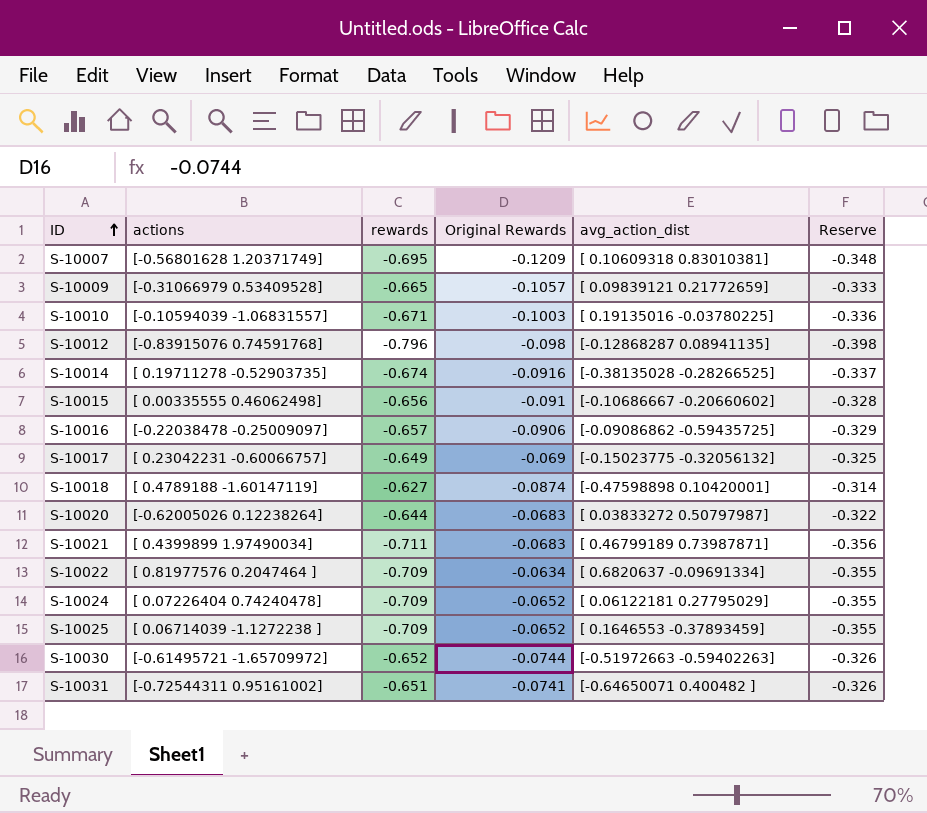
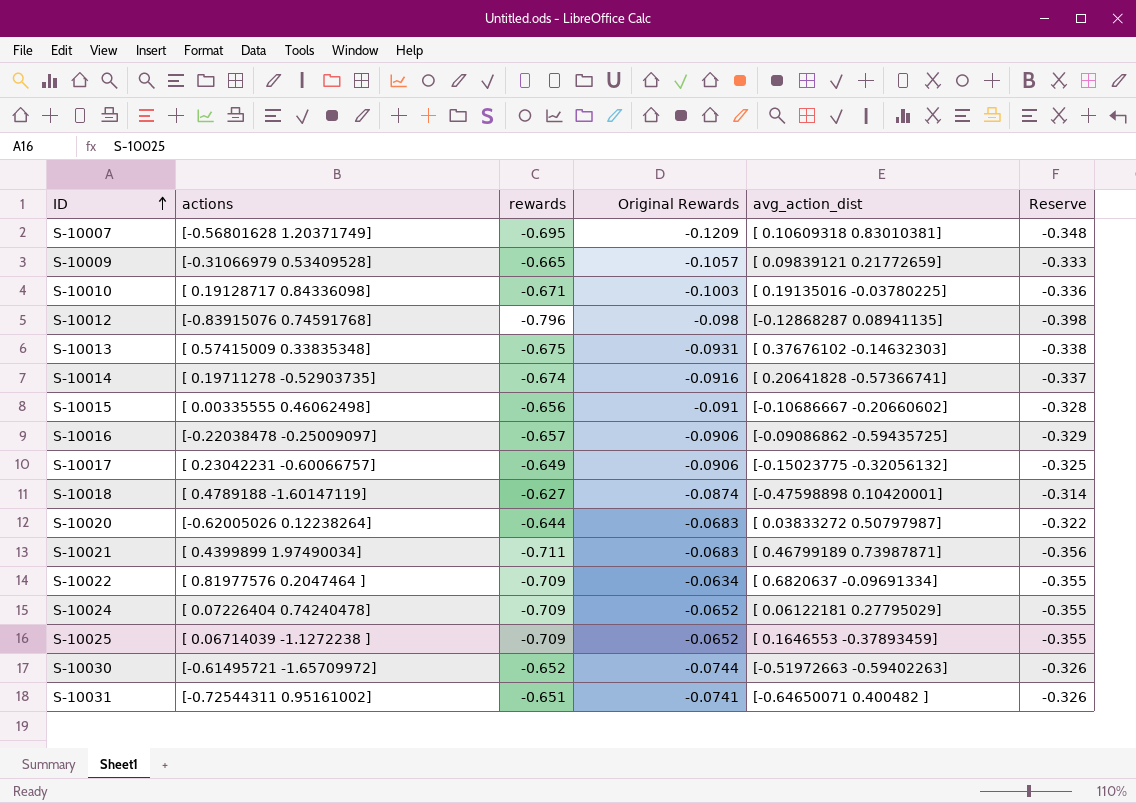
S-10010 | actions: [-0.10594039 -1.06831557] -> [ 0.19128717 0.84336098]
row S-10013: none -> [ 0.57415009 0.33835348] | -0.675 | -0.0931 | [ 0.37676102 -0.14632303] | -0.338
S-10014 | avg_action_dist: [-0.38135028 -0.28266525] -> [ 0.20641828 -0.57366741]
S-10017 | Original Rewards: -0.069 -> -0.0906

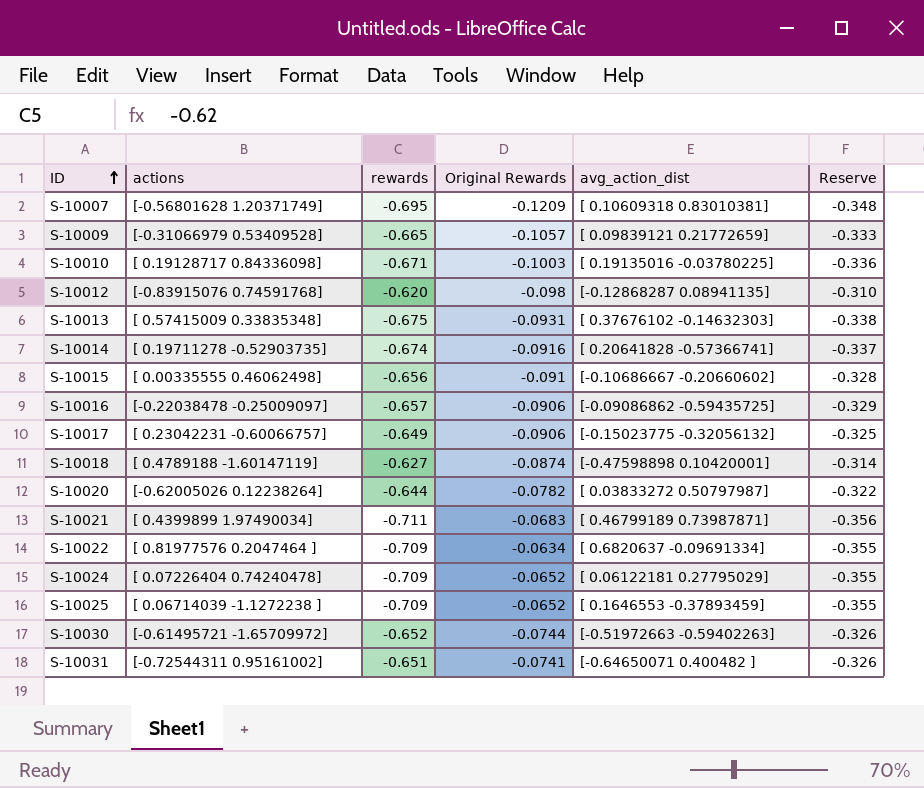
S-10012 | rewards: -0.796 -> -0.620
S-10012 | Reserve: -0.398 -> -0.310
S-10020 | Original Rewards: -0.0683 -> -0.0782

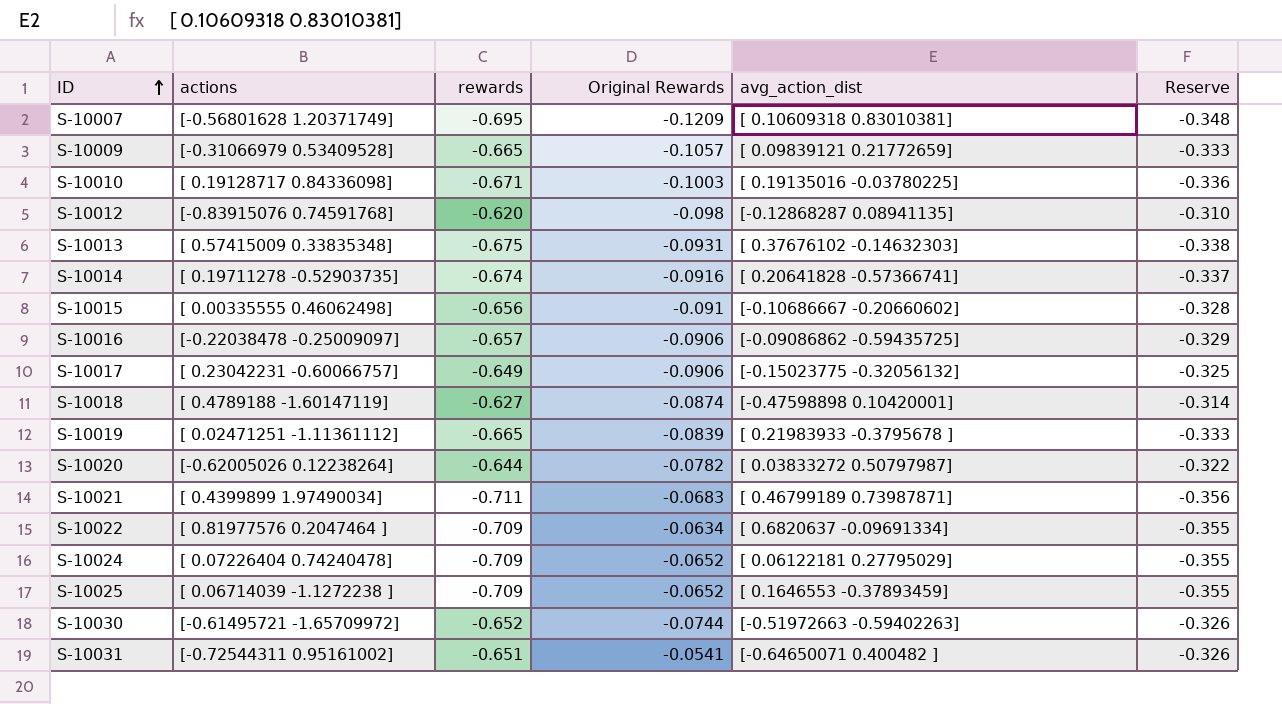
row S-10019: none -> [ 0.02471251 -1.11361112] | -0.665 | -0.0839 | [ 0.21983933 -0.3795678 ] | -0.333
S-10031 | Original Rewards: -0.0741 -> -0.0541

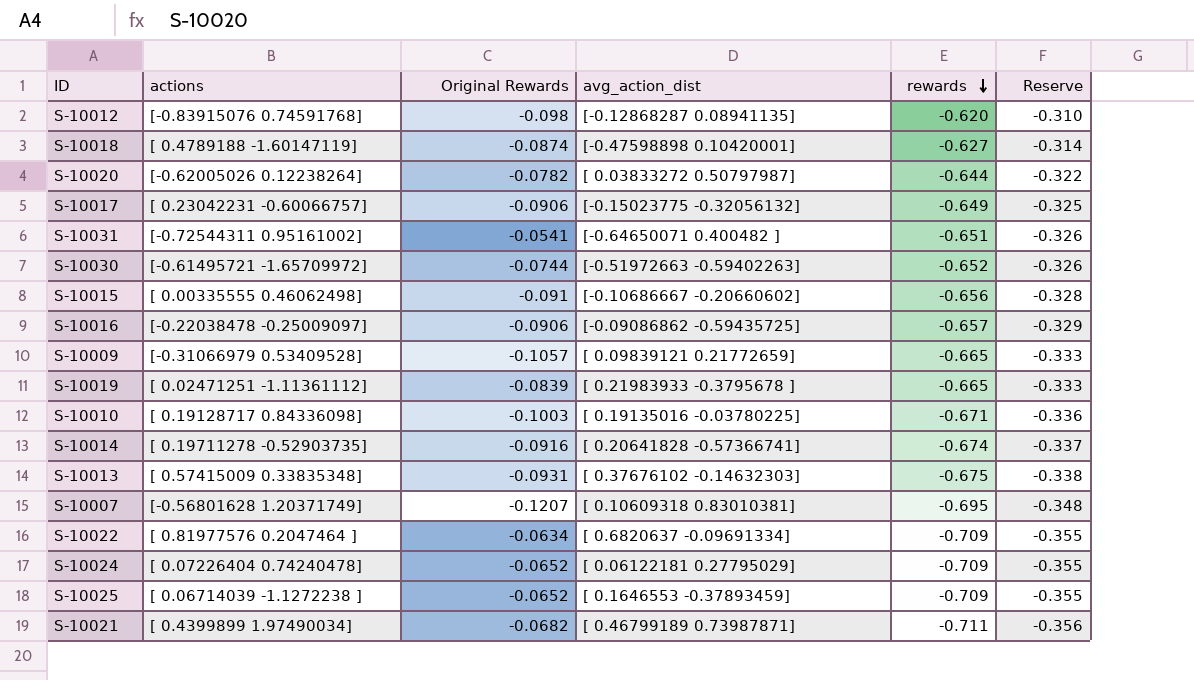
row order: ID ascending -> rewards descending
column rewards | position: 3 -> 5
S-10007 | Original Rewards: -0.1209 -> -0.1207
S-10021 | Original Rewards: -0.0683 -> -0.0682

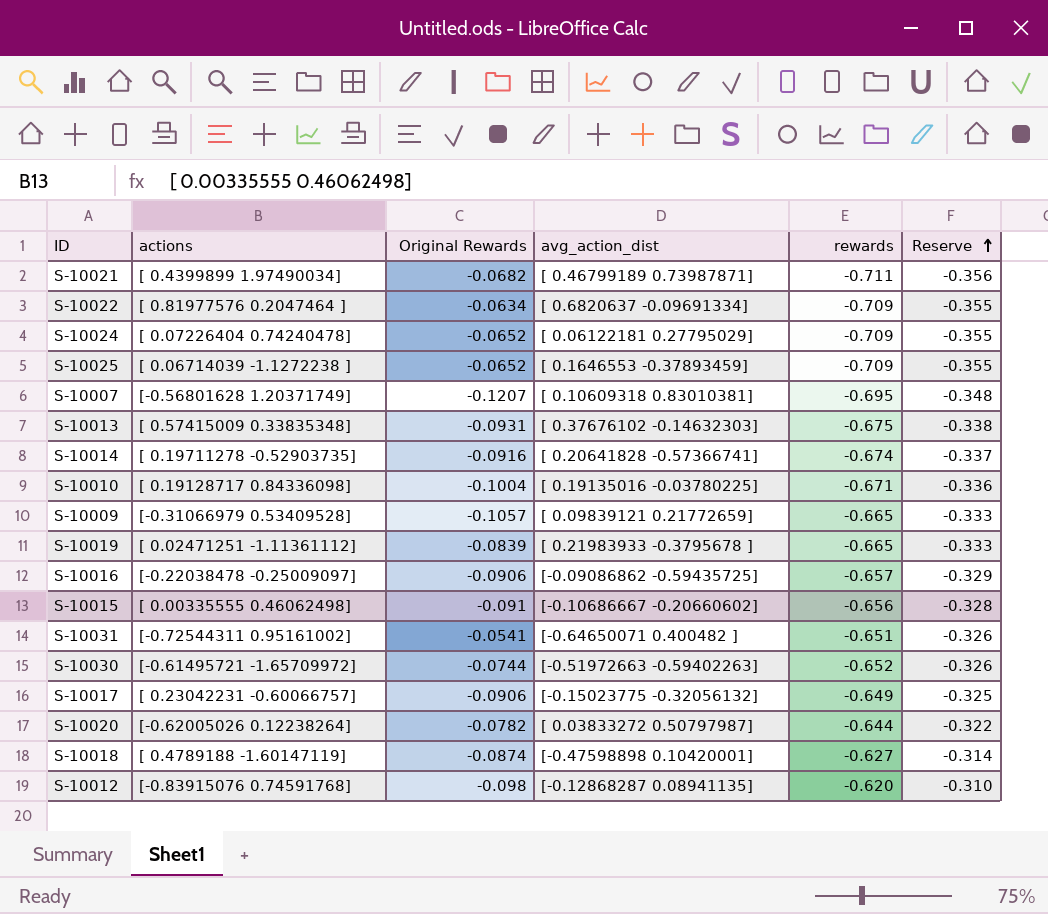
row order: rewards descending -> Reserve ascending
S-10010 | Original Rewards: -0.1003 -> -0.1004

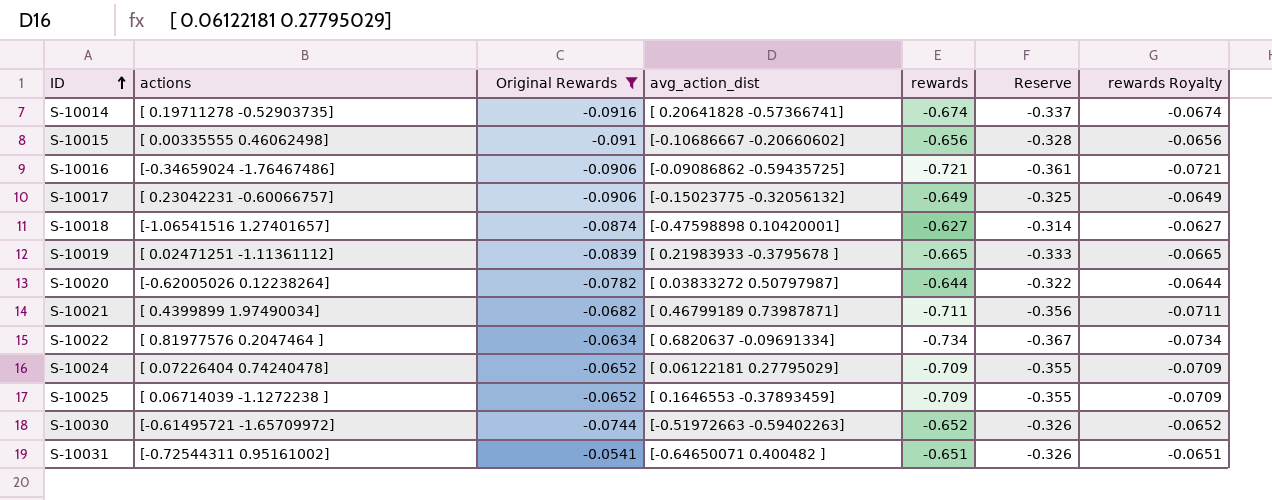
filter: none -> Original Rewards >= -0.0916
row order: Reserve ascending -> ID ascending
column rewards Royalty | formula: none -> [rewards] * 0.1
S-10016 | actions: [-0.22038478 -0.25009097] -> [-0.34659024 -1.76467486]
S-10016 | rewards: -0.657 -> -0.721
S-10016 | Reserve: -0.329 -> -0.361
S-10018 | actions: [ 0.4789188 -1.60147119] -> [-1.06541516 1.27401657]
S-10022 | rewards: -0.709 -> -0.734
S-10022 | Reserve: -0.355 -> -0.367

